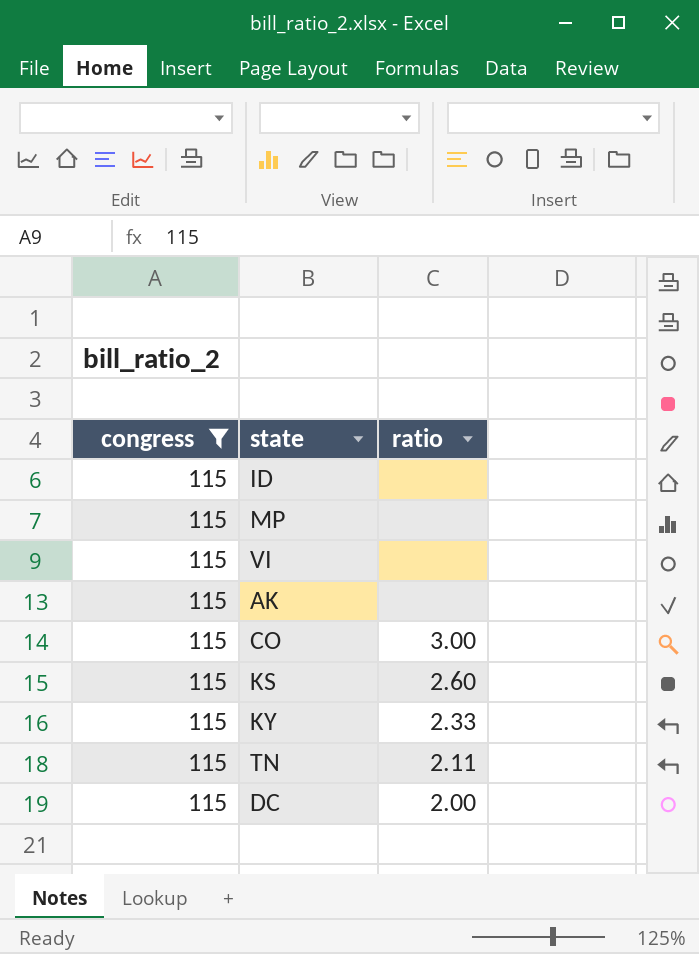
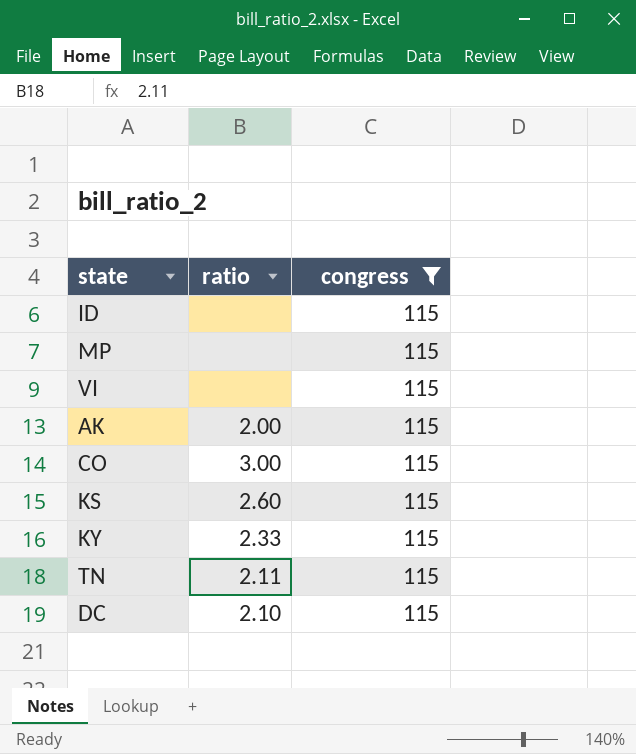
column congress | position: 1 -> 3
AK | ratio: none -> 2.00
DC | ratio: 2.00 -> 2.10

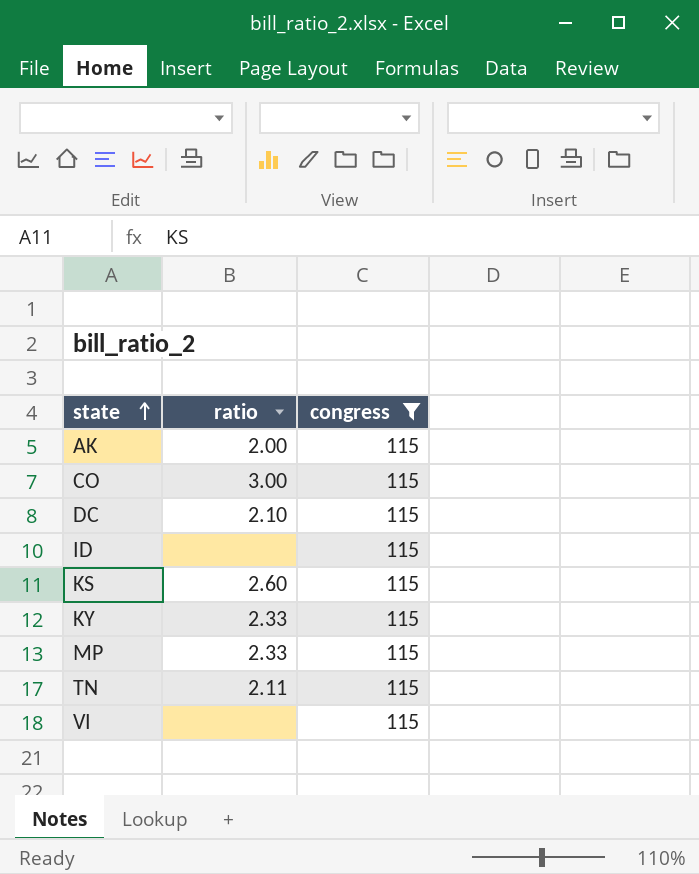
row order: none -> state ascending
MP | ratio: none -> 2.33

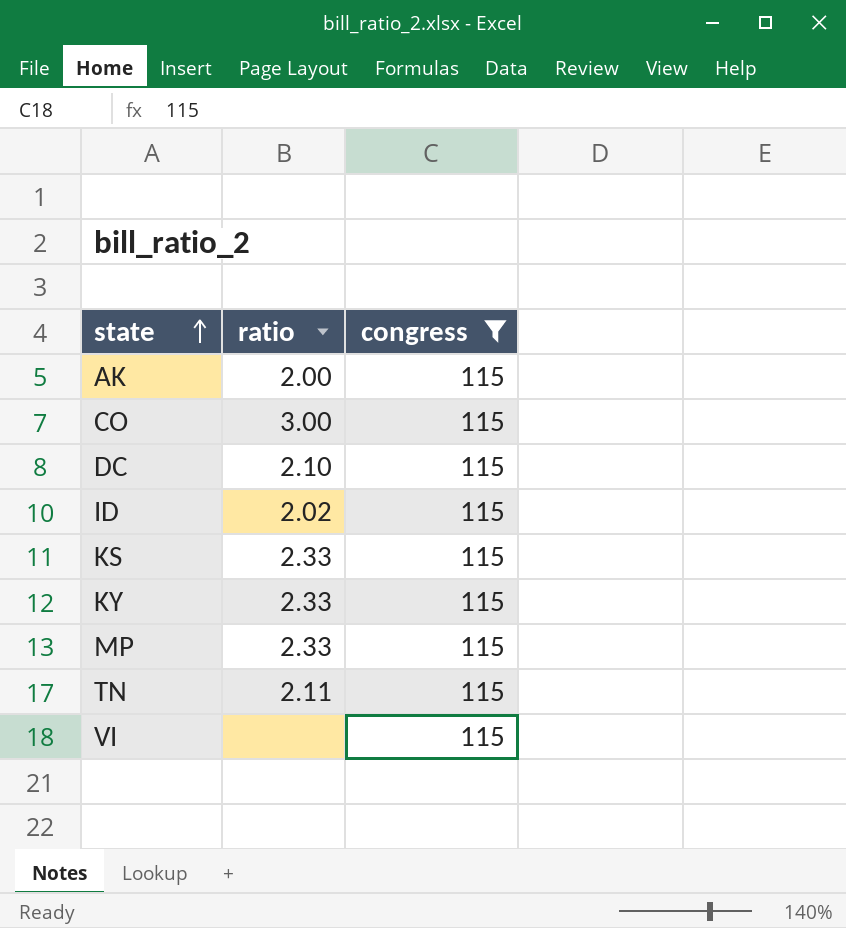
ID | ratio: none -> 2.02
KS | ratio: 2.60 -> 2.33

